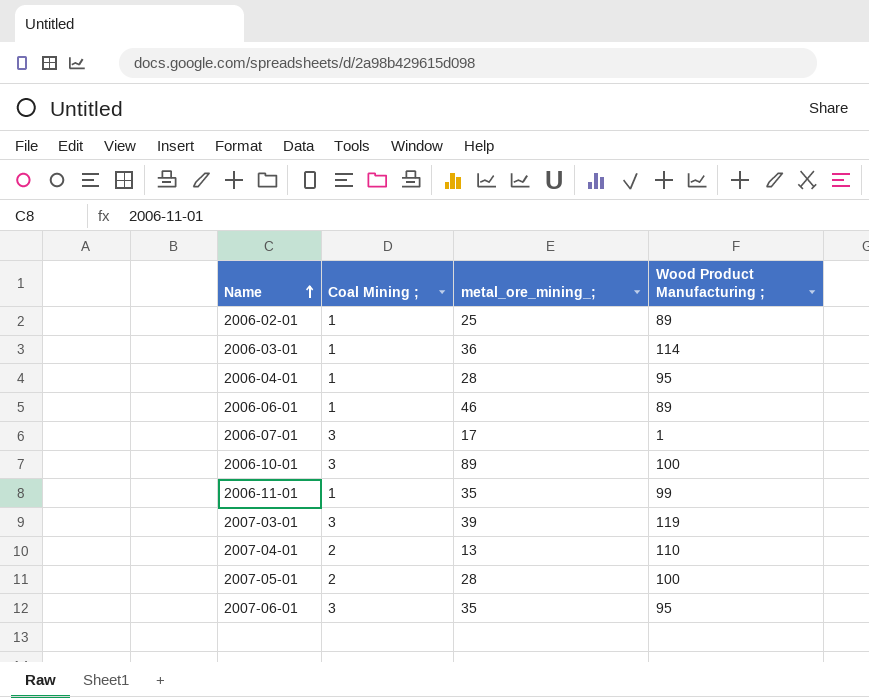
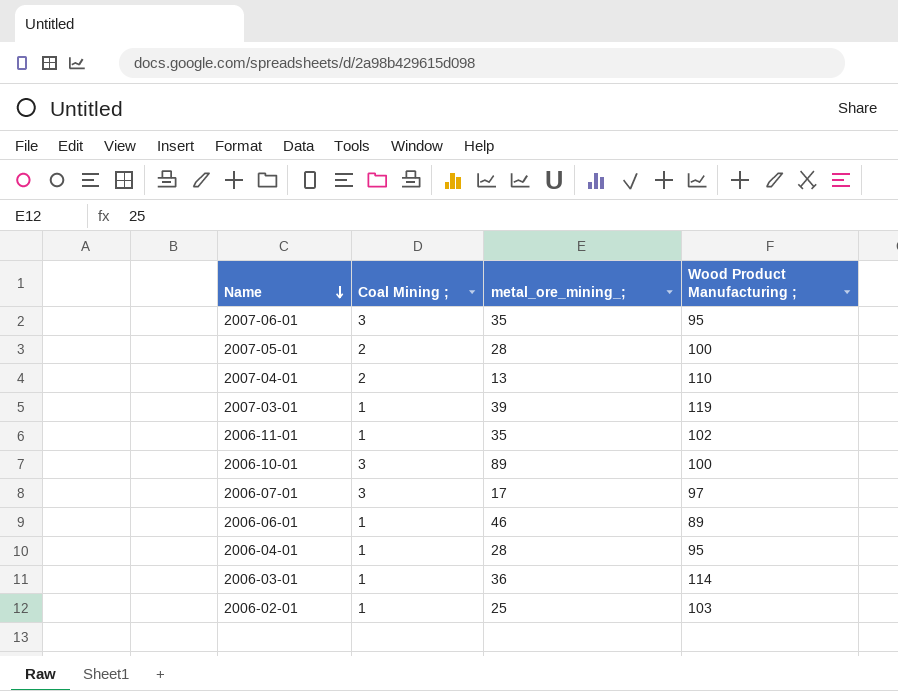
row order: Name ascending -> Name descending
2007-03-01 | Coal Mining ;: 3 -> 1
2006-11-01 | Wood Product Manufacturing ;: 99 -> 102
2006-07-01 | Wood Product Manufacturing ;: 1 -> 97
2006-02-01 | Wood Product Manufacturing ;: 89 -> 103

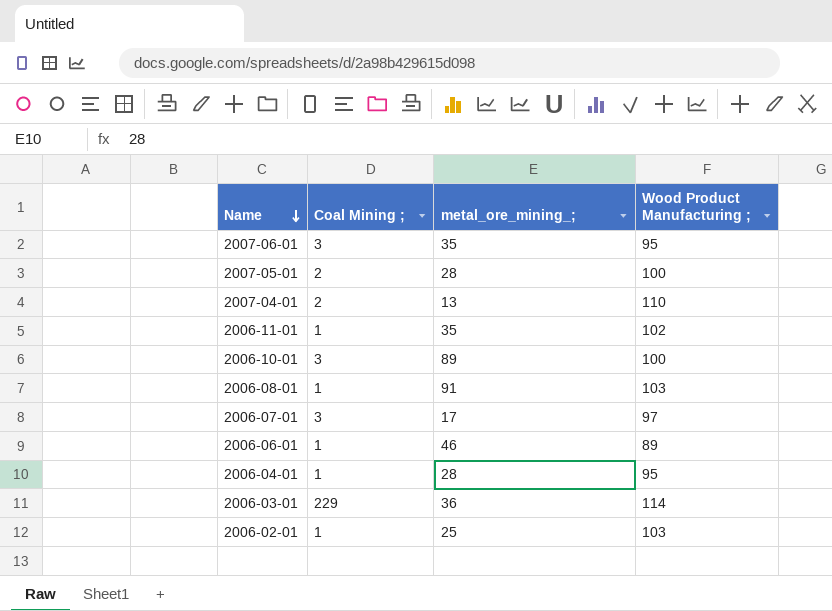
row 2007-03-01: 1 | 39 | 119 -> none
row 2006-08-01: none -> 1 | 91 | 103
2006-03-01 | Coal Mining ;: 1 -> 229

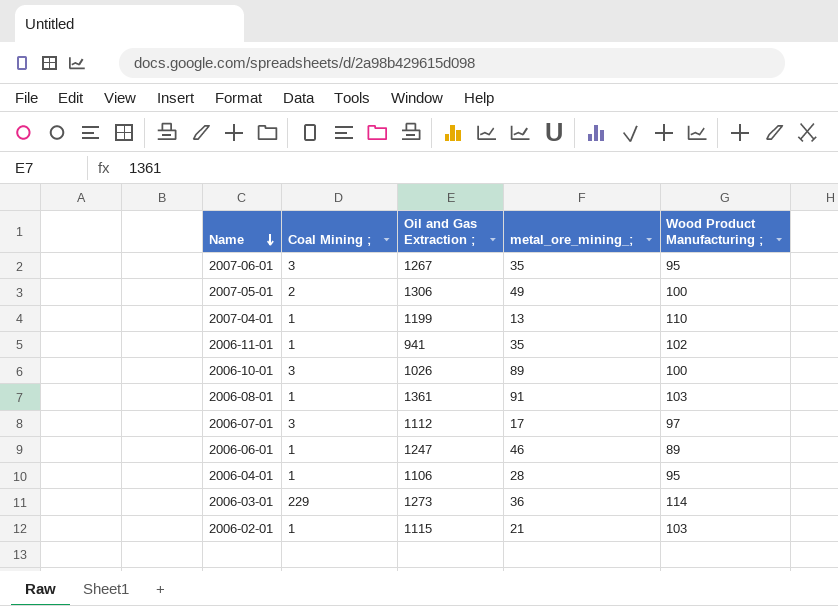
column Oil and Gas Extraction ; | position: none -> 3
2007-05-01 | metal_ore_mining_;: 28 -> 49
2007-04-01 | Coal Mining ;: 2 -> 1
2006-02-01 | metal_ore_mining_;: 25 -> 21

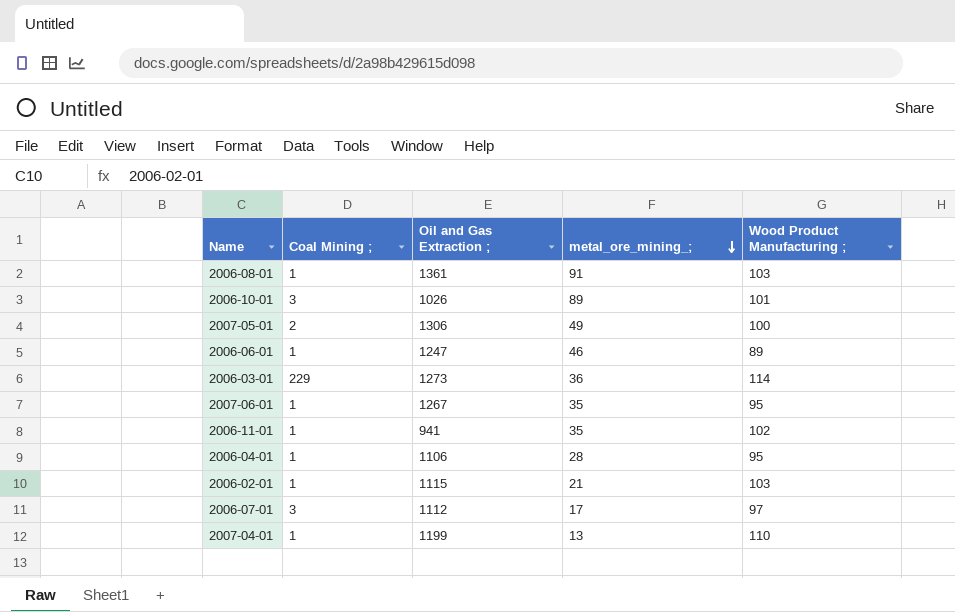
row order: Name descending -> metal_ore_mining_; descending
2006-10-01 | Wood Product Manufacturing ;: 100 -> 101
2007-06-01 | Coal Mining ;: 3 -> 1

